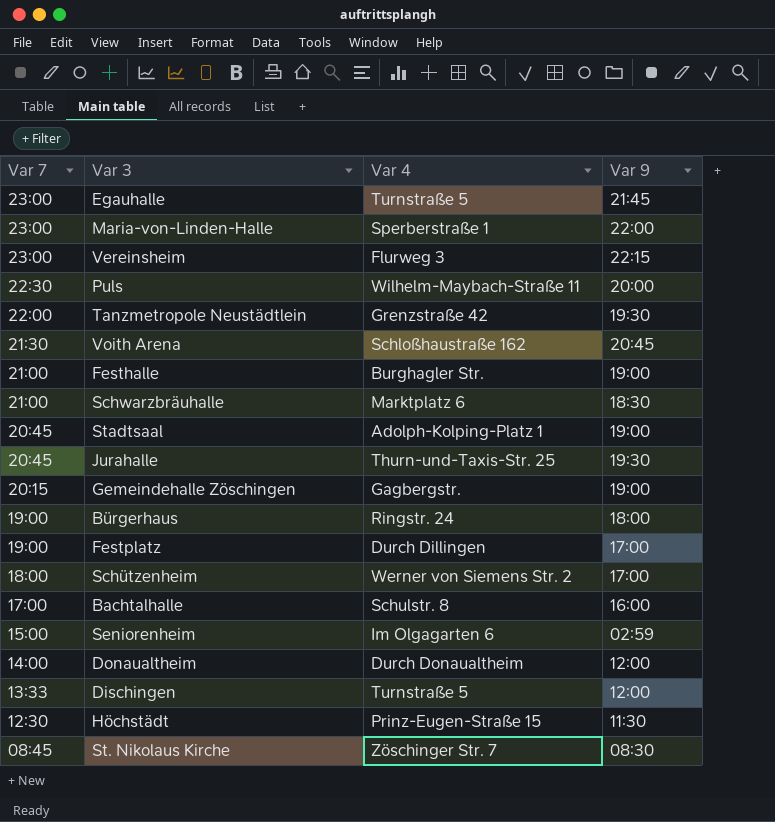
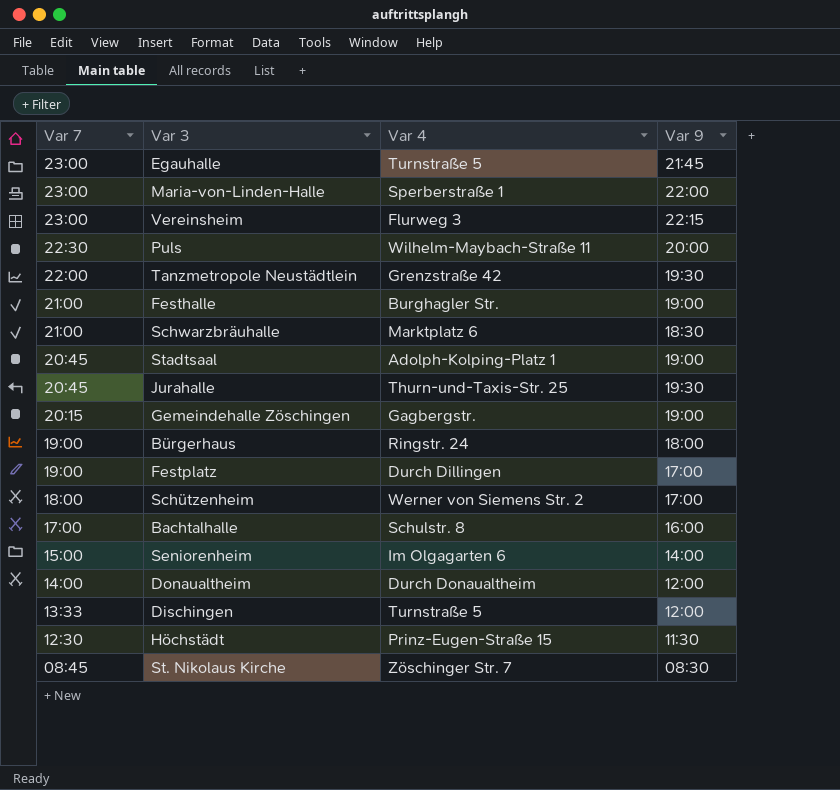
row Voith Arena: 21:30 | Schloßhaustraße 162 | 20:45 -> none
Seniorenheim | Var 9: 02:59 -> 14:00

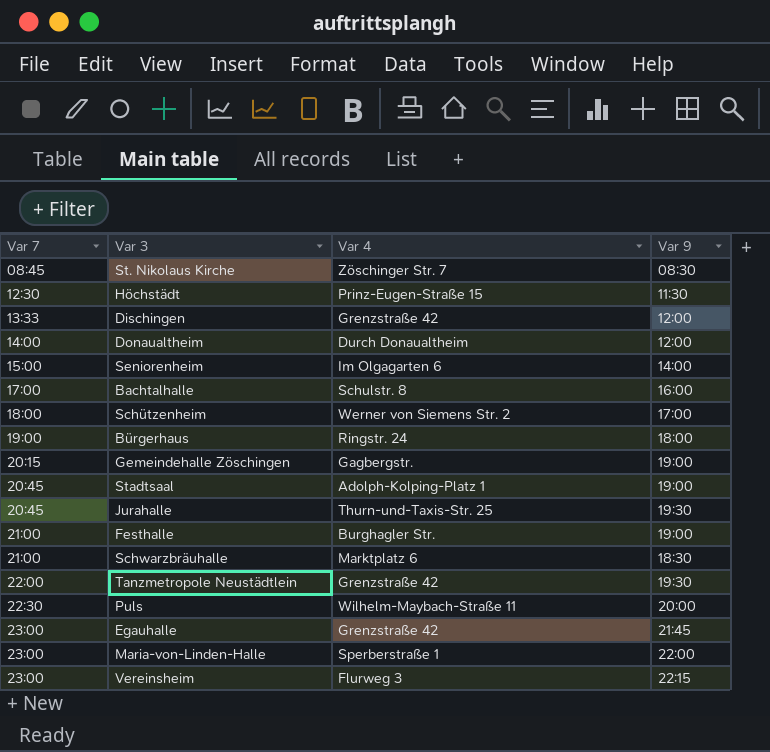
row order: Var 7 descending -> Var 7 ascending
row Festplatz: 19:00 | Durch Dillingen | 17:00 -> none
Dischingen | Var 4: Turnstraße 5 -> Grenzstraße 42
Egauhalle | Var 4: Turnstraße 5 -> Grenzstraße 42

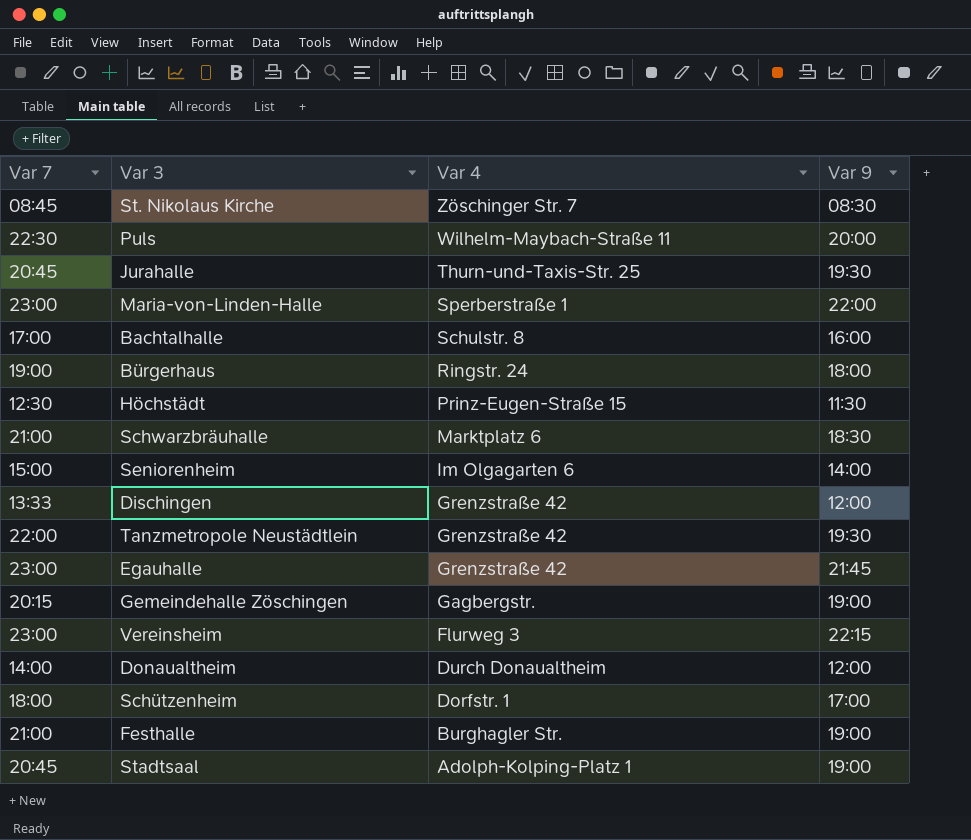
row order: Var 7 ascending -> Var 4 descending
Schützenheim | Var 4: Werner von Siemens Str. 2 -> Dorfstr. 1

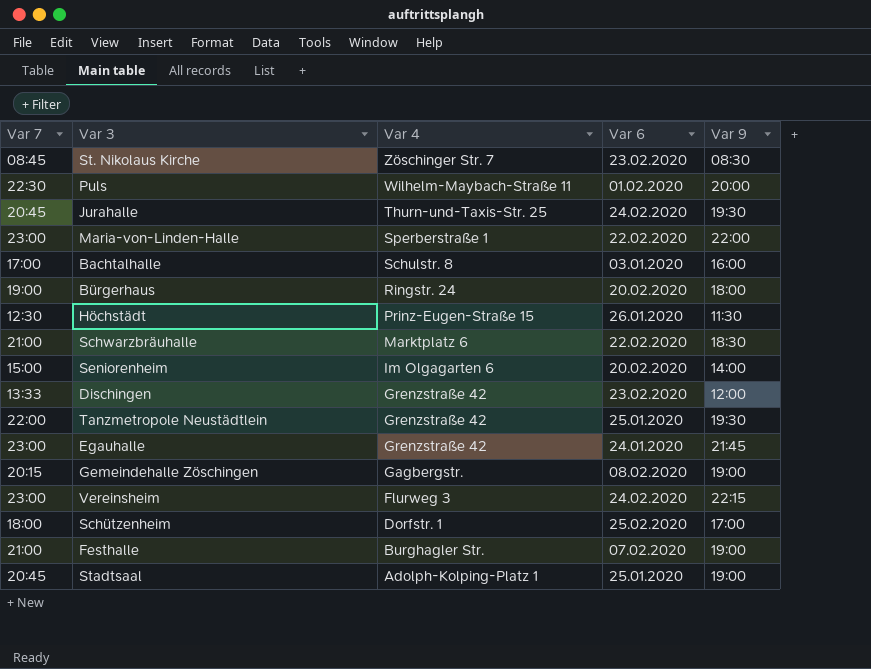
column Var 6 | position: none -> 4
row Donaualtheim: 14:00 | Durch Donaualtheim | 12:00 -> none

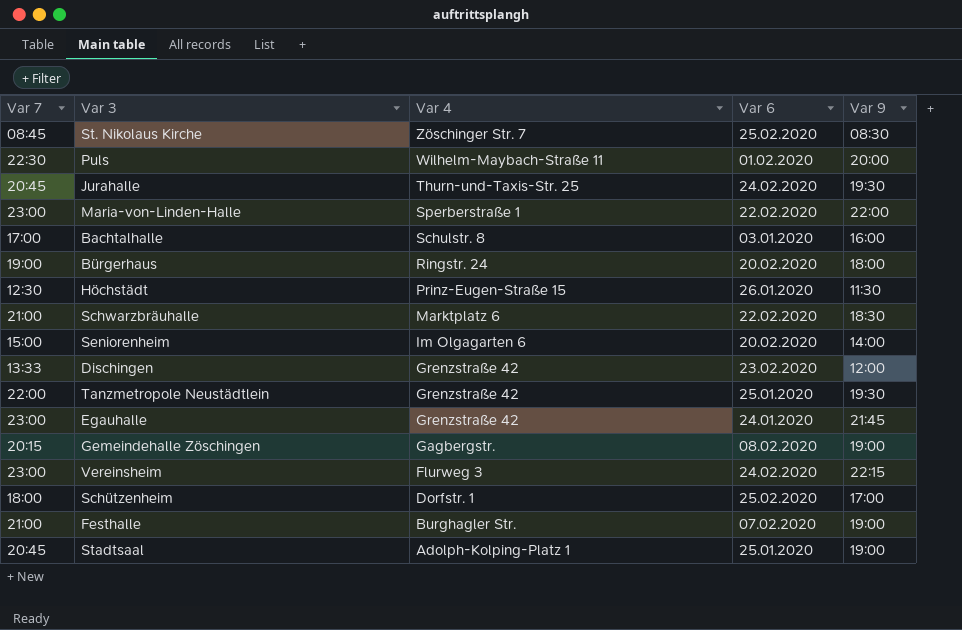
St. Nikolaus Kirche | Var 6: 23.02.2020 -> 25.02.2020

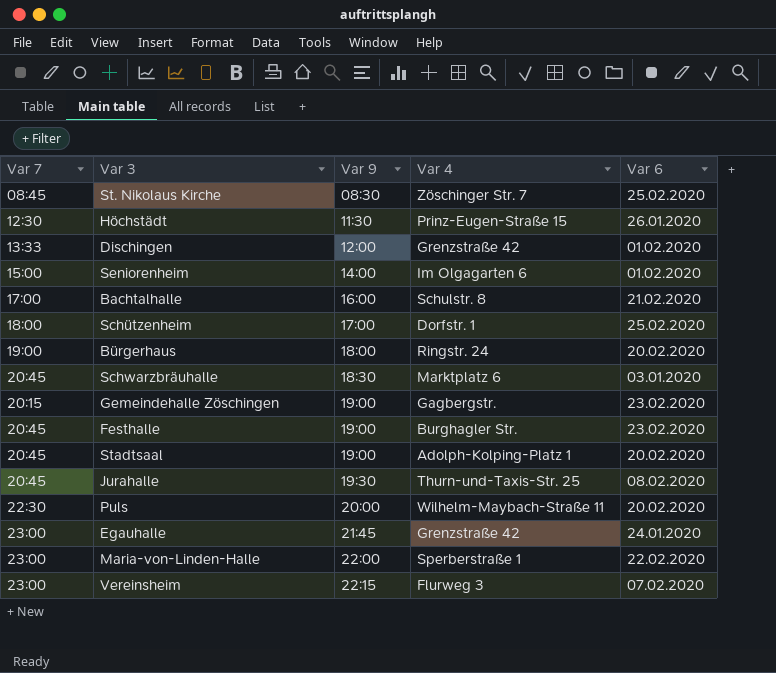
row order: Var 4 descending -> Var 9 ascending
column Var 9 | position: 5 -> 3
row Tanzmetropole Neustädtlein: 22:00 | Grenzstraße 42 | 25.01.2020 | 19:30 -> none
Dischingen | Var 6: 23.02.2020 -> 01.02.2020
Seniorenheim | Var 6: 20.02.2020 -> 01.02.2020
Bachtalhalle | Var 6: 03.01.2020 -> 21.02.2020
Schwarzbräuhalle | Var 7: 21:00 -> 20:45
Schwarzbräuhalle | Var 6: 22.02.2020 -> 03.01.2020
Gemeindehalle Zöschingen | Var 6: 08.02.2020 -> 23.02.2020
Festhalle | Var 7: 21:00 -> 20:45
Festhalle | Var 6: 07.02.2020 -> 23.02.2020
Stadtsaal | Var 6: 25.01.2020 -> 20.02.2020
Jurahalle | Var 6: 24.02.2020 -> 08.02.2020
Puls | Var 6: 01.02.2020 -> 20.02.2020
Vereinsheim | Var 6: 24.02.2020 -> 07.02.2020

